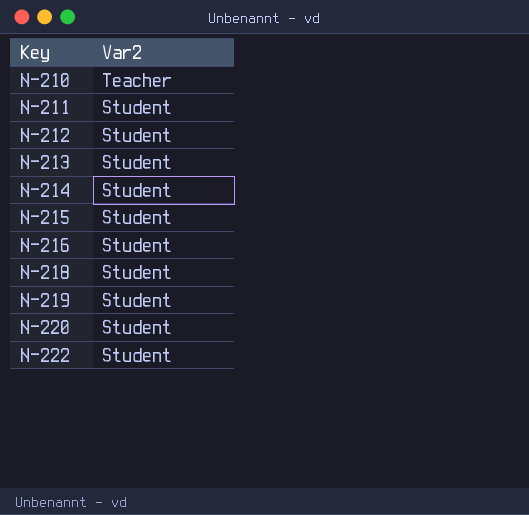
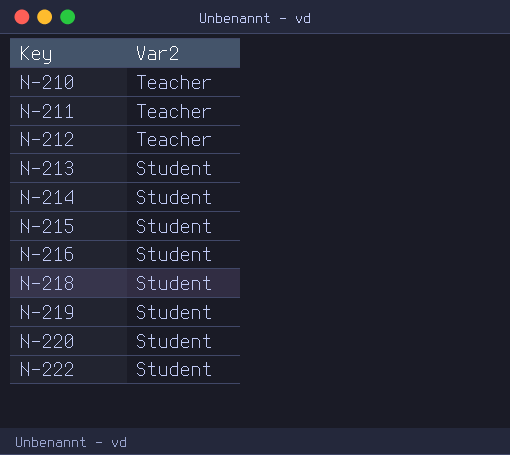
N-211 | Var2: Student -> Teacher
N-212 | Var2: Student -> Teacher

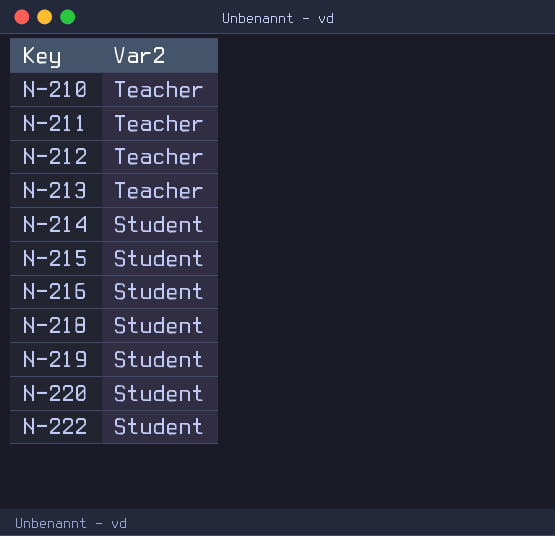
N-213 | Var2: Student -> Teacher

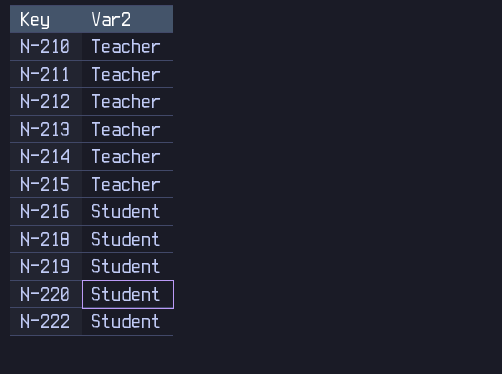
N-214 | Var2: Student -> Teacher
N-215 | Var2: Student -> Teacher

